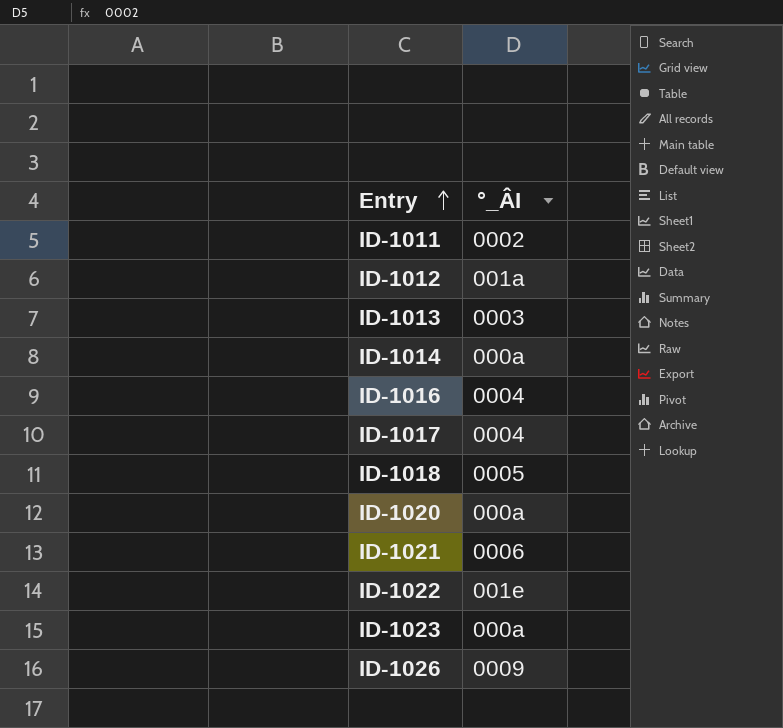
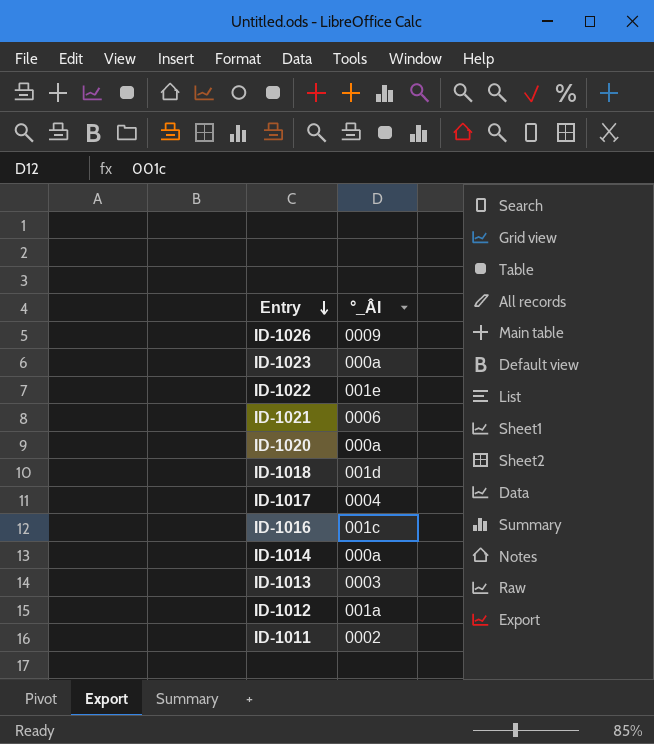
row order: Entry ascending -> Entry descending
ID-1018 | °_ÂI: 0005 -> 001d
ID-1016 | °_ÂI: 0004 -> 001c

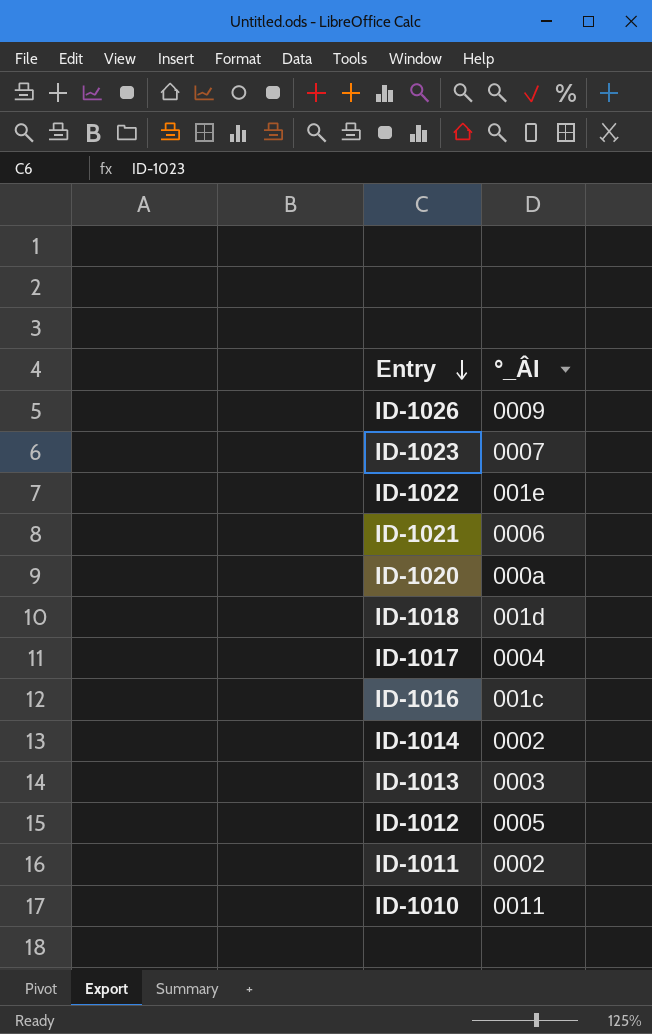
ID-1023 | °_ÂI: 000a -> 0007
ID-1014 | °_ÂI: 000a -> 0002
ID-1012 | °_ÂI: 001a -> 0005
row ID-1010: none -> 0011

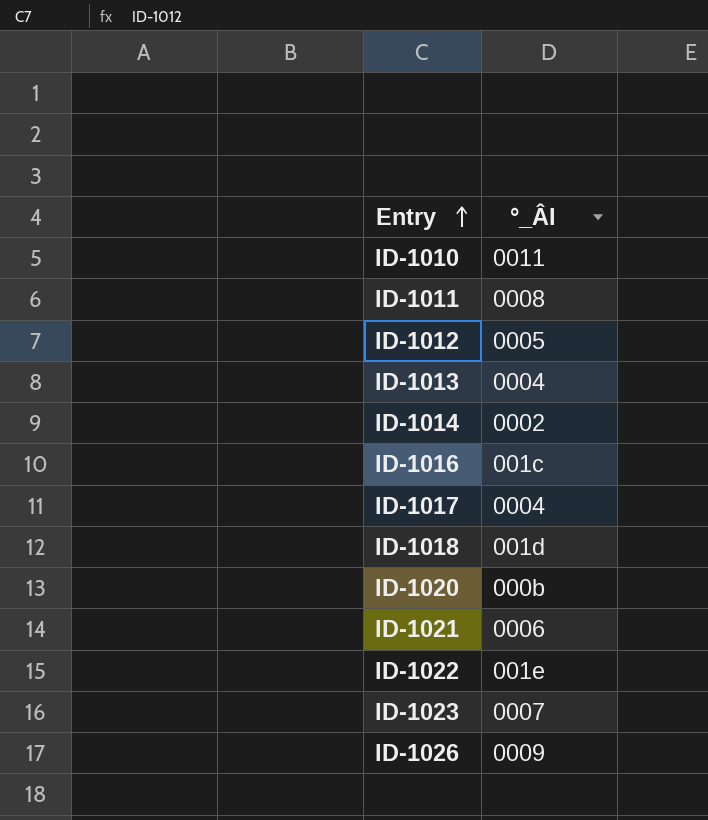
row order: Entry descending -> Entry ascending
ID-1011 | °_ÂI: 0002 -> 0008
ID-1013 | °_ÂI: 0003 -> 0004
ID-1020 | °_ÂI: 000a -> 000b

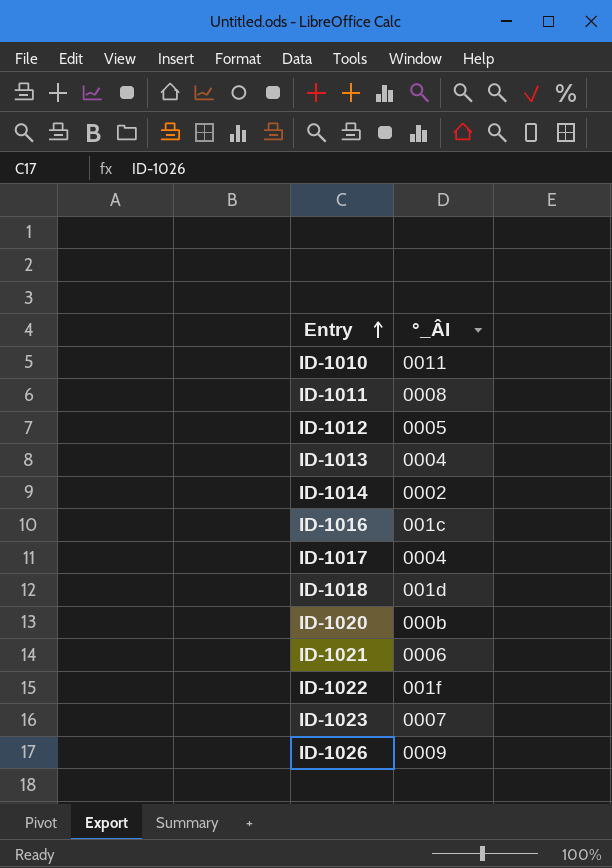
ID-1022 | °_ÂI: 001e -> 001f

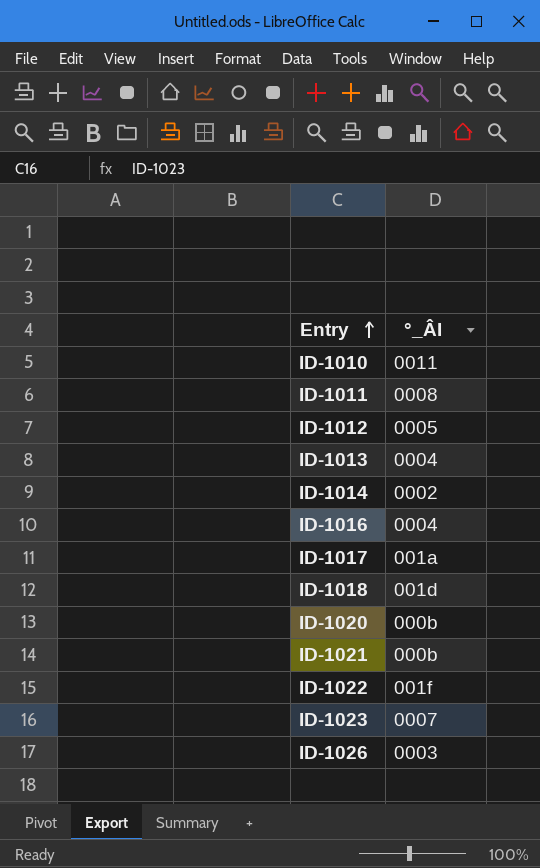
ID-1016 | °_ÂI: 001c -> 0004
ID-1017 | °_ÂI: 0004 -> 001a
ID-1021 | °_ÂI: 0006 -> 000b
ID-1026 | °_ÂI: 0009 -> 0003

